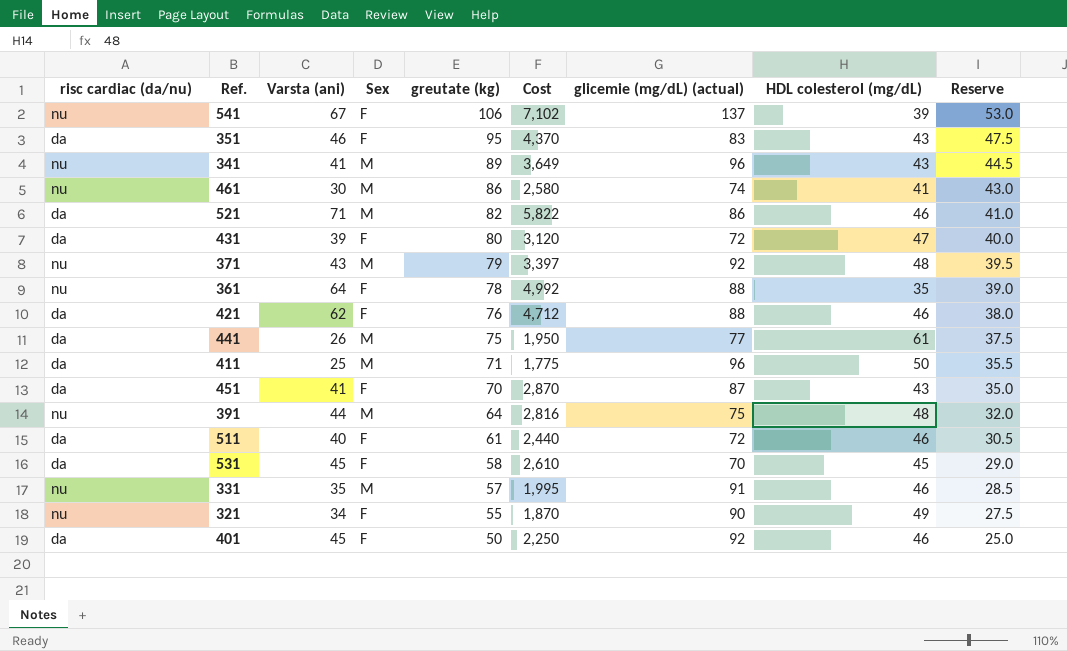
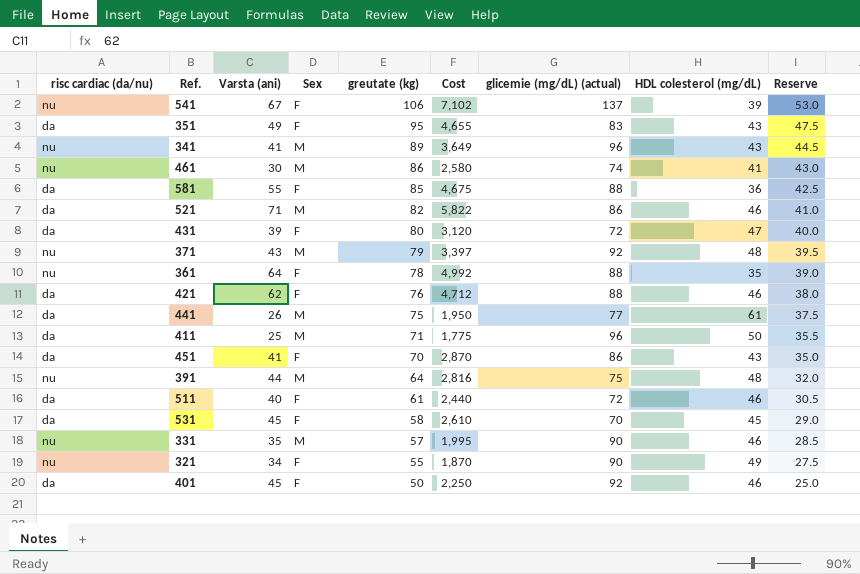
351 | Varsta (ani): 46 -> 49
351 | Cost: 4,370 -> 4,655
row 581: none -> da | 55 | F | 85 | 4,675 | 88 | 36 | 42.5
451 | glicemie (mg/dL) (actual): 87 -> 86
331 | glicemie (mg/dL) (actual): 91 -> 90

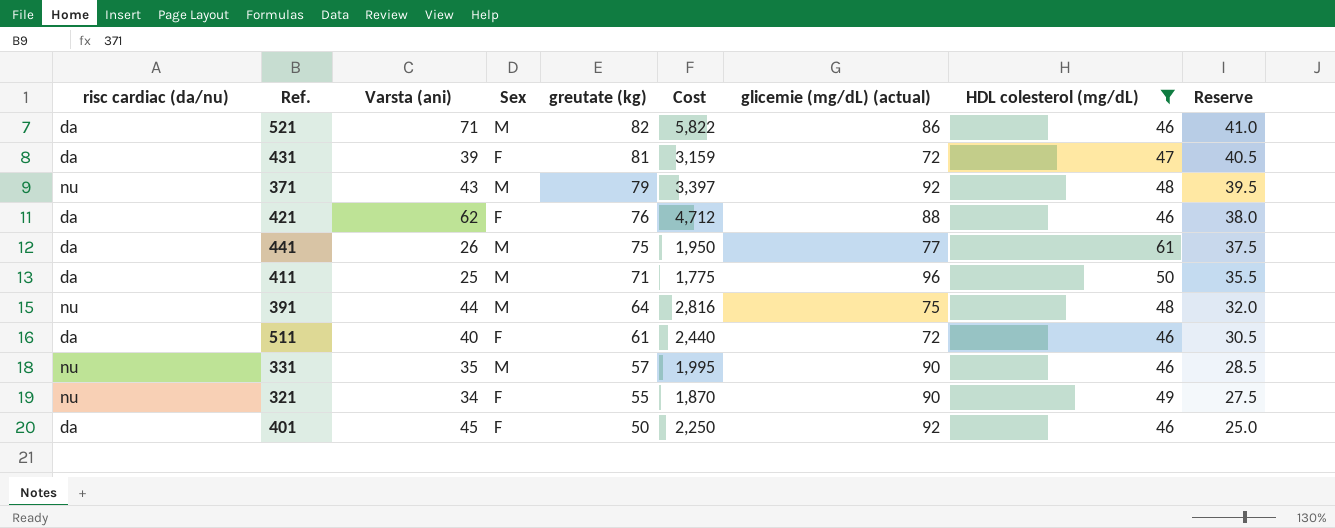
filter: none -> HDL colesterol (mg/dL) >= 46
431 | greutate (kg): 80 -> 81
431 | Cost: 3,120 -> 3,159
431 | Reserve: 40.0 -> 40.5

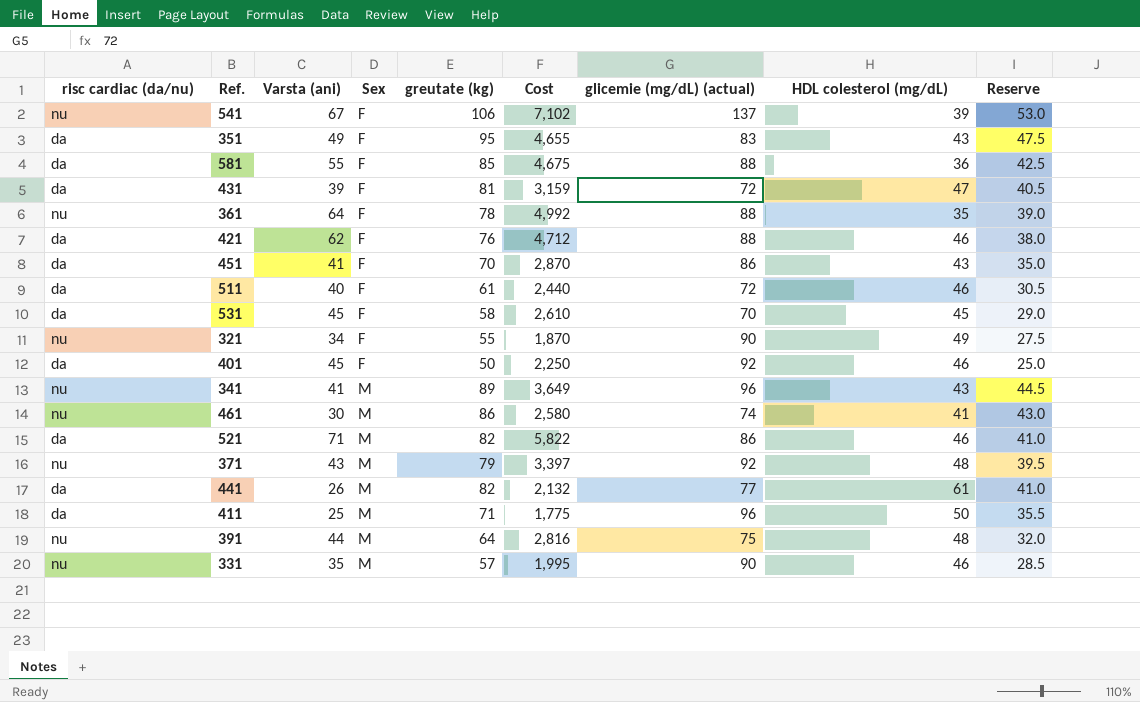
filter: HDL colesterol (mg/dL) >= 46 -> none
row order: greutate (kg) descending -> Sex ascending
441 | greutate (kg): 75 -> 82
441 | Cost: 1,950 -> 2,132
441 | Reserve: 37.5 -> 41.0

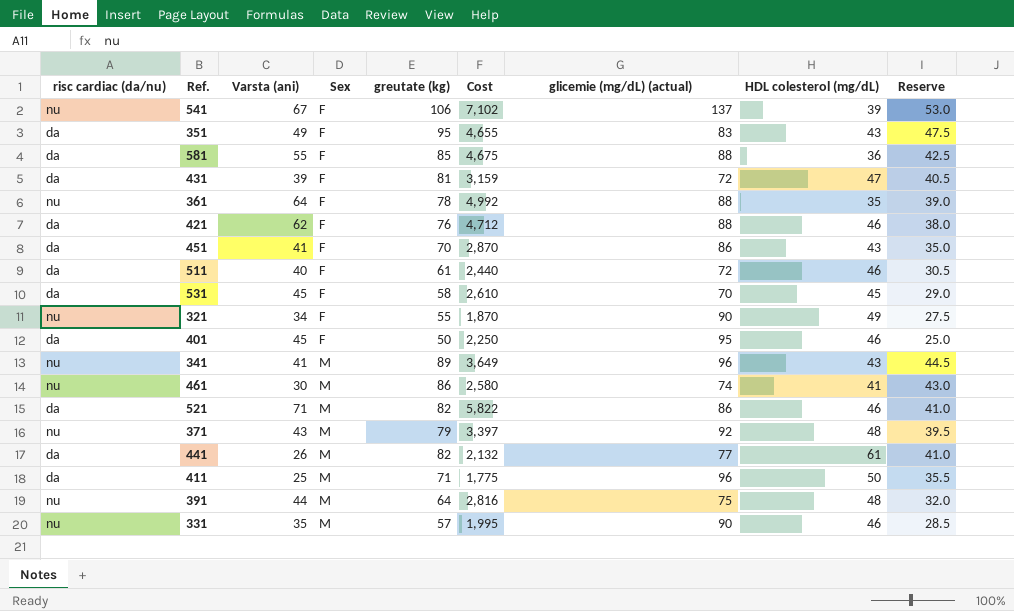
401 | glicemie (mg/dL) (actual): 92 -> 95

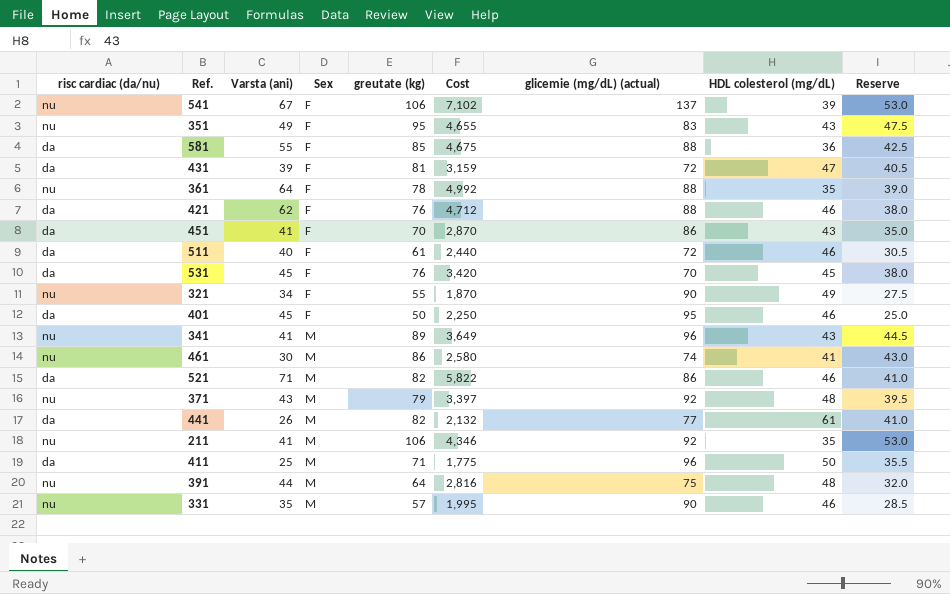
351 | risc cardiac (da/nu): da -> nu
531 | greutate (kg): 58 -> 76
531 | Cost: 2,610 -> 3,420
531 | Reserve: 29.0 -> 38.0
row 211: none -> nu | 41 | M | 106 | 4,346 | 92 | 35 | 53.0

